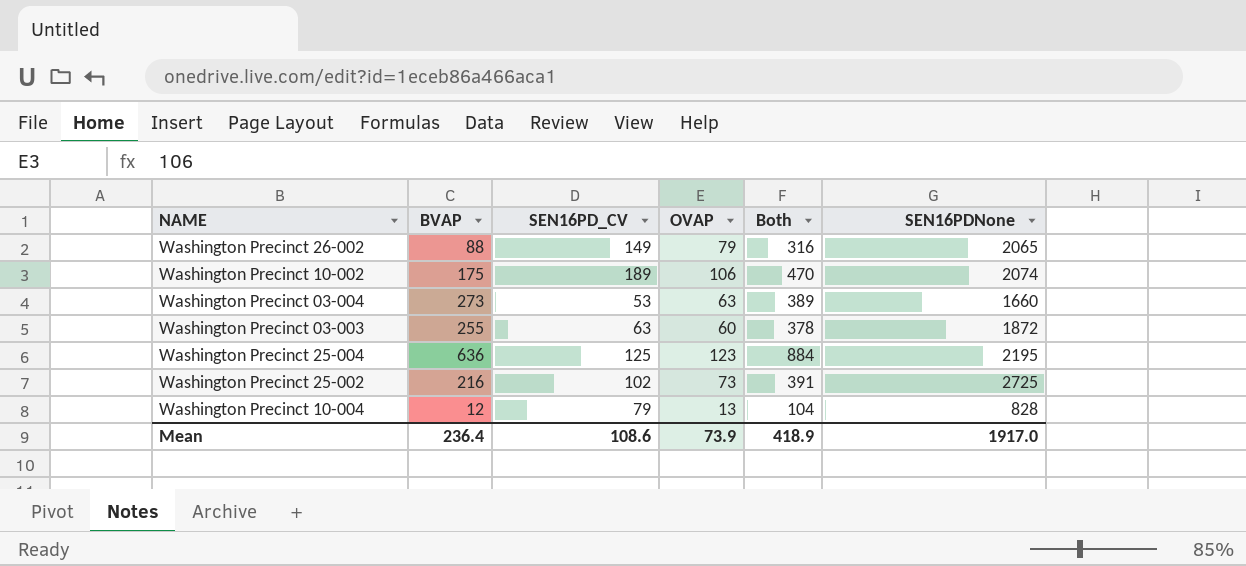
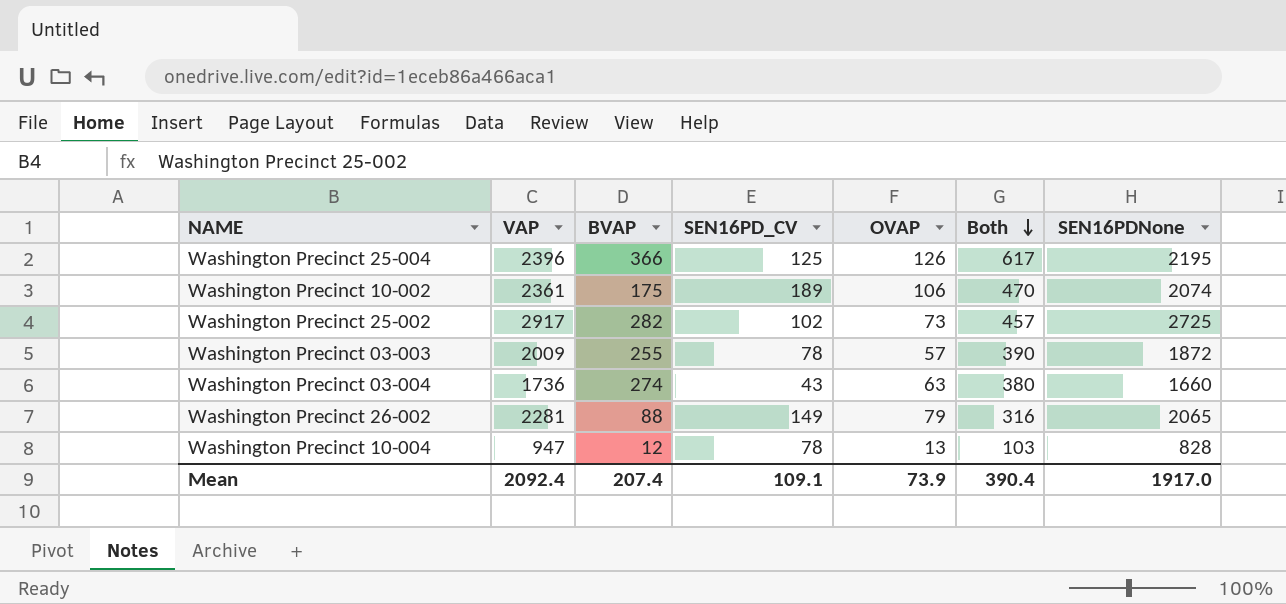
row order: none -> Both descending
column VAP | position: none -> 2
Washington Precinct 25-004 | BVAP: 636 -> 366
Washington Precinct 25-004 | OVAP: 123 -> 126
Washington Precinct 25-004 | Both: 884 -> 617
Washington Precinct 25-002 | BVAP: 216 -> 282
Washington Precinct 25-002 | Both: 391 -> 457
Washington Precinct 03-003 | SEN16PD_CV: 63 -> 78
Washington Precinct 03-003 | OVAP: 60 -> 57
Washington Precinct 03-003 | Both: 378 -> 390
Washington Precinct 03-004 | BVAP: 273 -> 274
Washington Precinct 03-004 | SEN16PD_CV: 53 -> 43
Washington Precinct 03-004 | Both: 389 -> 380
Washington Precinct 10-004 | SEN16PD_CV: 79 -> 78
Washington Precinct 10-004 | Both: 104 -> 103
Mean | BVAP: 236.4 -> 207.4
Mean | SEN16PD_CV: 108.6 -> 109.1
Mean | Both: 418.9 -> 390.4

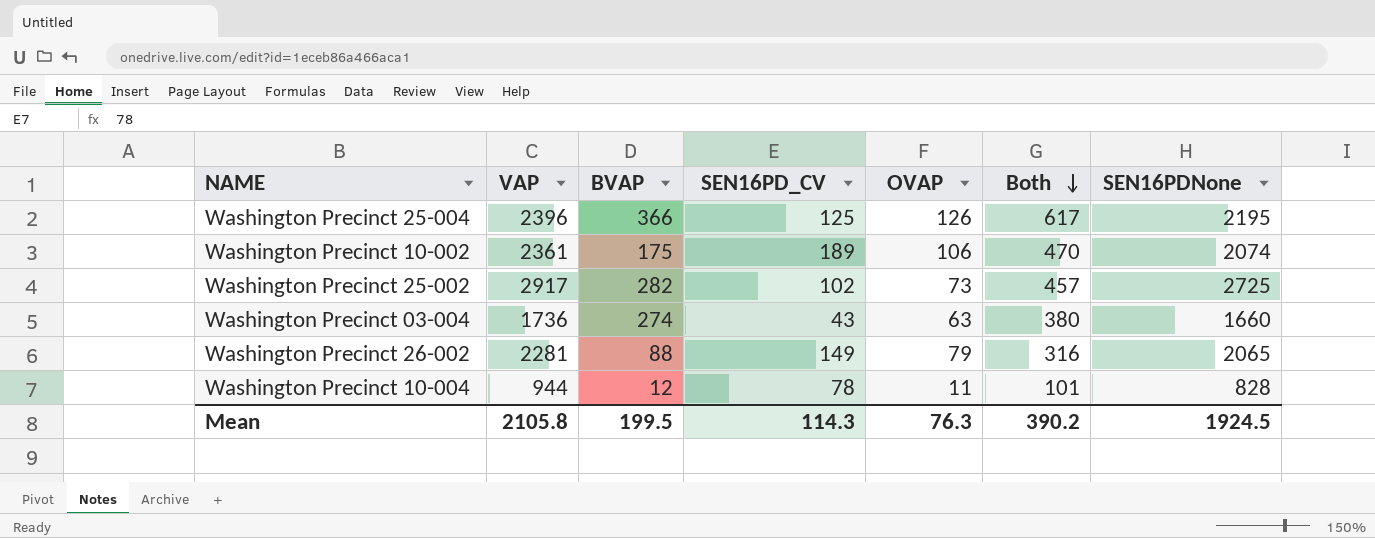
row Washington Precinct 03-003: 2009 | 255 | 78 | 57 | 390 | 1872 -> none
Washington Precinct 10-004 | VAP: 947 -> 944
Washington Precinct 10-004 | OVAP: 13 -> 11
Washington Precinct 10-004 | Both: 103 -> 101
Mean | VAP: 2092.4 -> 2105.8
Mean | BVAP: 207.4 -> 199.5
Mean | SEN16PD_CV: 109.1 -> 114.3
Mean | OVAP: 73.9 -> 76.3
Mean | Both: 390.4 -> 390.2
Mean | SEN16PDNone: 1917.0 -> 1924.5

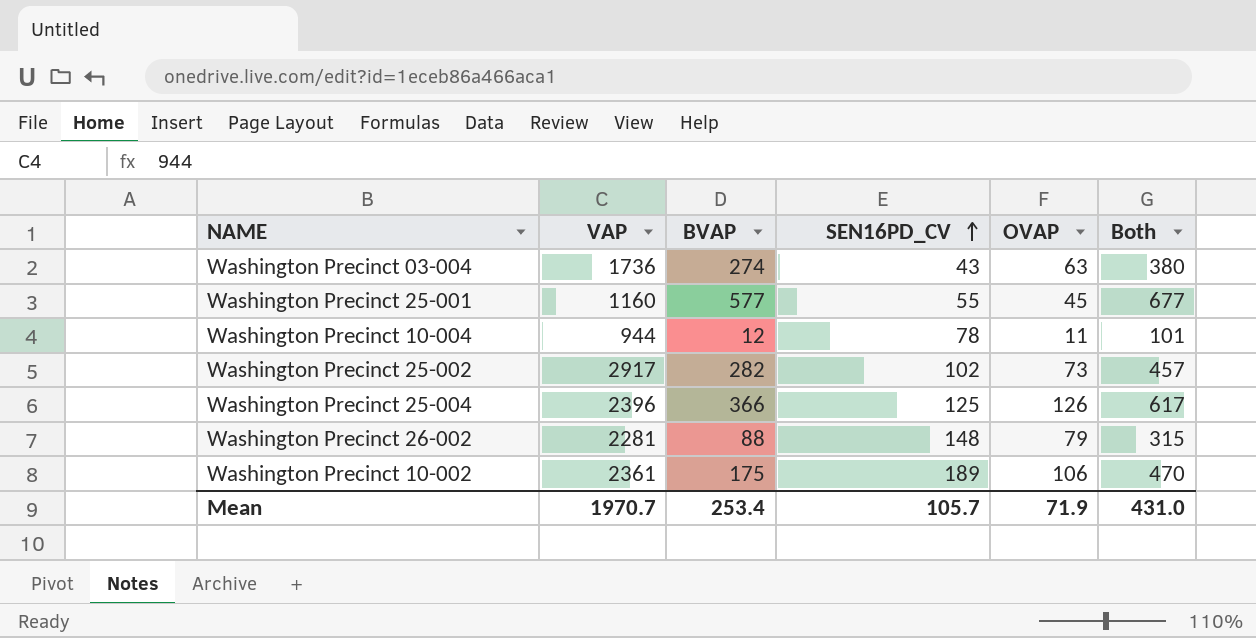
row order: Both descending -> SEN16PD_CV ascending
column SEN16PDNone | position: 7 -> none
row Washington Precinct 25-001: none -> 1160 | 577 | 55 | 45 | 677
Washington Precinct 26-002 | SEN16PD_CV: 149 -> 148
Washington Precinct 26-002 | Both: 316 -> 315
Mean | VAP: 2105.8 -> 1970.7
Mean | BVAP: 199.5 -> 253.4
Mean | SEN16PD_CV: 114.3 -> 105.7
Mean | OVAP: 76.3 -> 71.9
Mean | Both: 390.2 -> 431.0

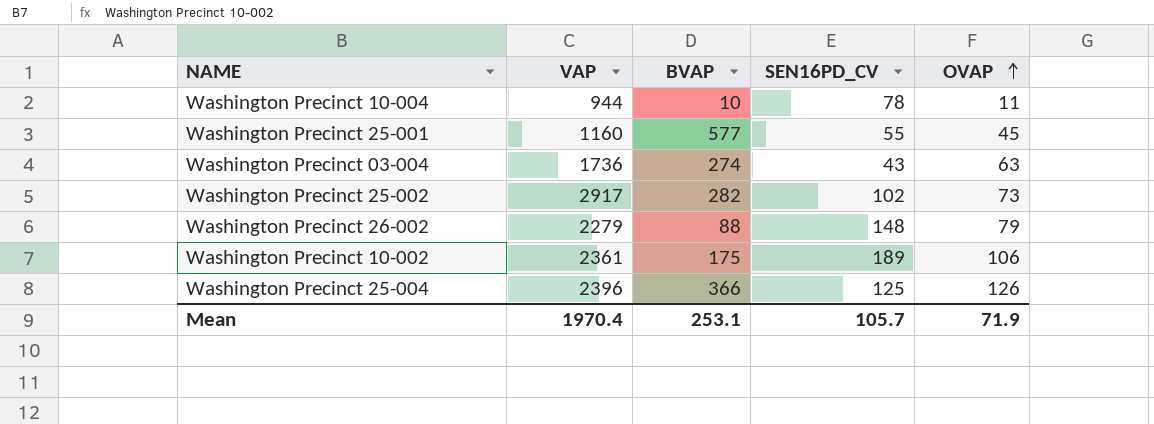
row order: SEN16PD_CV ascending -> OVAP ascending
column Both | formula: [BVAP] + [SEN16PD_CV] + [OVAP] -> none
Washington Precinct 10-004 | BVAP: 12 -> 10
Washington Precinct 26-002 | VAP: 2281 -> 2279
Mean | VAP: 1970.7 -> 1970.4
Mean | BVAP: 253.4 -> 253.1

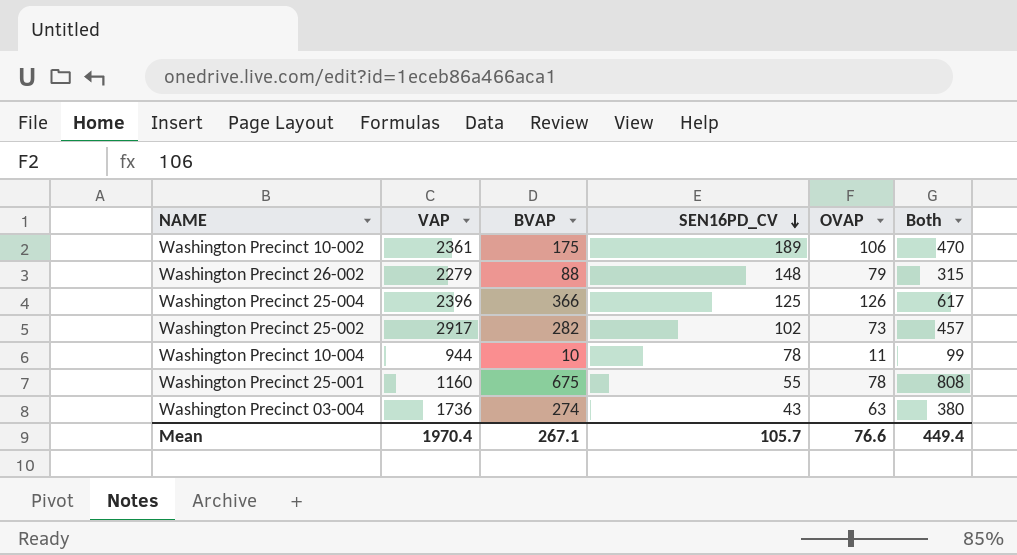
row order: OVAP ascending -> SEN16PD_CV descending
column Both | formula: none -> [BVAP] + [SEN16PD_CV] + [OVAP]
Washington Precinct 25-001 | BVAP: 577 -> 675
Washington Precinct 25-001 | OVAP: 45 -> 78
Mean | BVAP: 253.1 -> 267.1
Mean | OVAP: 71.9 -> 76.6

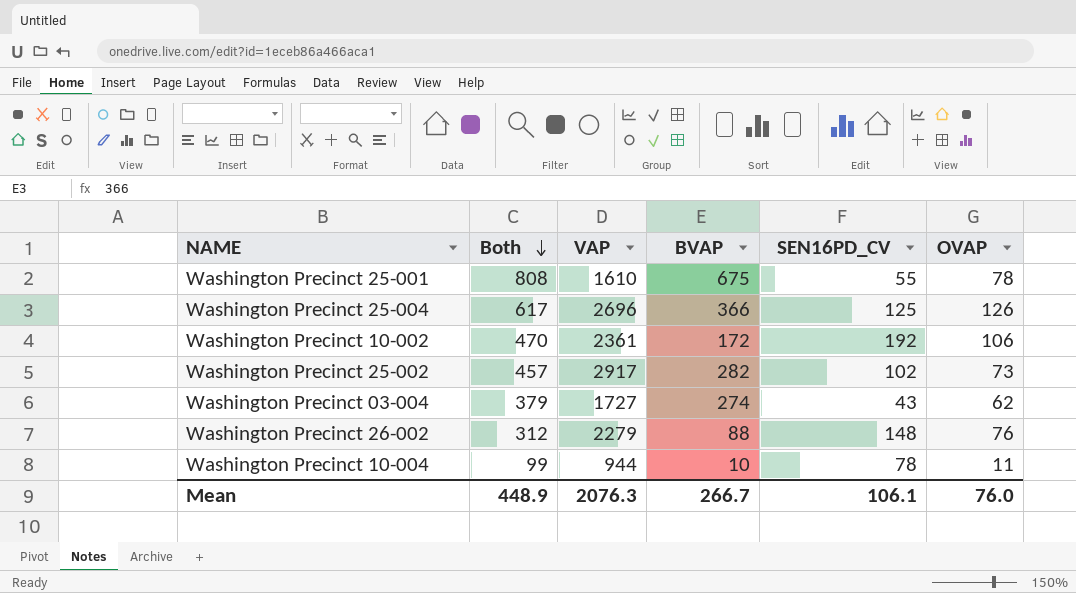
row order: SEN16PD_CV descending -> Both descending
column Both | position: 6 -> 2
Washington Precinct 25-001 | VAP: 1160 -> 1610
Washington Precinct 25-004 | VAP: 2396 -> 2696
Washington Precinct 10-002 | BVAP: 175 -> 172
Washington Precinct 10-002 | SEN16PD_CV: 189 -> 192
Washington Precinct 03-004 | Both: 380 -> 379
Washington Precinct 03-004 | VAP: 1736 -> 1727
Washington Precinct 03-004 | OVAP: 63 -> 62
Washington Precinct 26-002 | Both: 315 -> 312
Washington Precinct 26-002 | OVAP: 79 -> 76
Mean | Both: 449.4 -> 448.9
Mean | VAP: 1970.4 -> 2076.3
Mean | BVAP: 267.1 -> 266.7
Mean | SEN16PD_CV: 105.7 -> 106.1
Mean | OVAP: 76.6 -> 76.0

